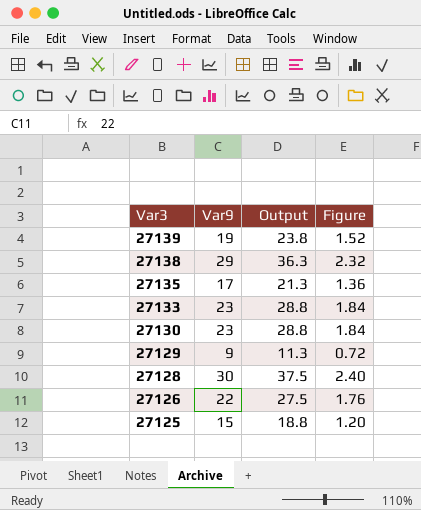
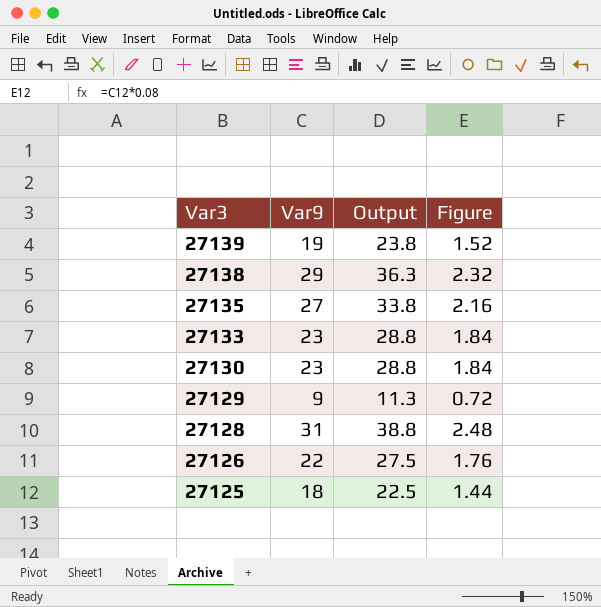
27135 | Var9: 17 -> 27
27135 | Output: 21.3 -> 33.8
27135 | Figure: 1.36 -> 2.16
27128 | Var9: 30 -> 31
27128 | Output: 37.5 -> 38.8
27128 | Figure: 2.40 -> 2.48
27125 | Var9: 15 -> 18
27125 | Output: 18.8 -> 22.5
27125 | Figure: 1.20 -> 1.44

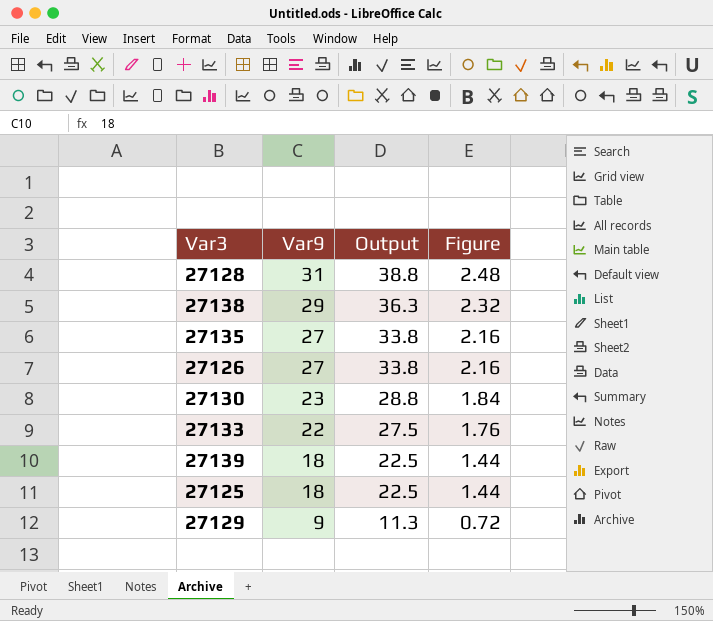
row order: Var3 descending -> Var9 descending
27126 | Var9: 22 -> 27
27126 | Output: 27.5 -> 33.8
27126 | Figure: 1.76 -> 2.16
27133 | Var9: 23 -> 22
27133 | Output: 28.8 -> 27.5
27133 | Figure: 1.84 -> 1.76
27139 | Var9: 19 -> 18
27139 | Output: 23.8 -> 22.5
27139 | Figure: 1.52 -> 1.44

